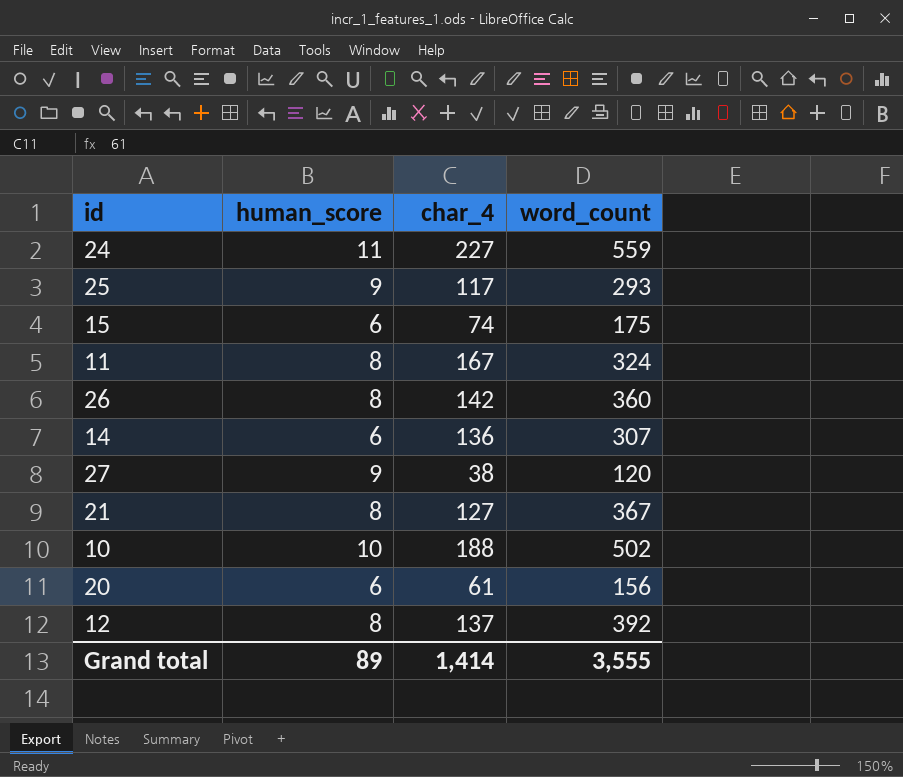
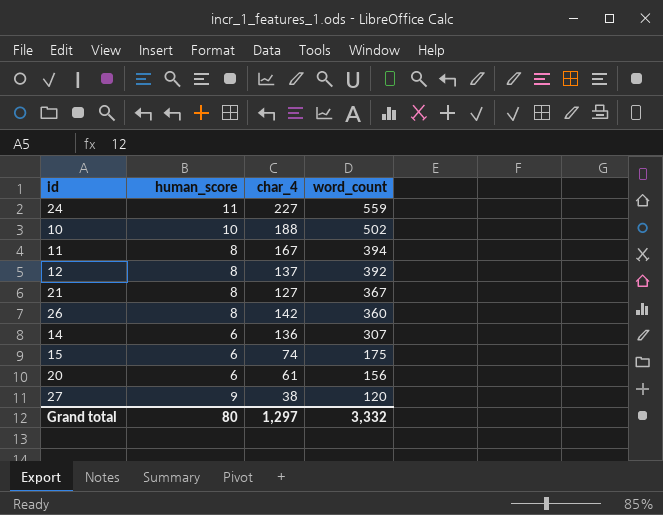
row order: none -> word_count descending
row 25: 9 | 117 | 293 -> none
11 | word_count: 324 -> 394
Grand total | human_score: 89 -> 80
Grand total | char_4: 1,414 -> 1,297
Grand total | word_count: 3,555 -> 3,332

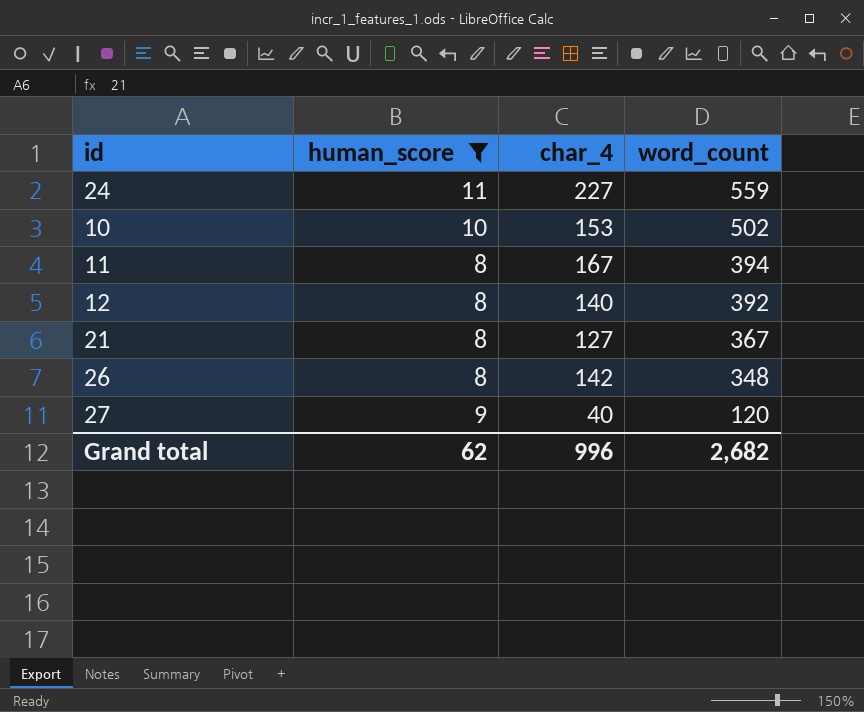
filter: none -> human_score != 6
10 | char_4: 188 -> 153
12 | char_4: 137 -> 140
26 | word_count: 360 -> 348
27 | char_4: 38 -> 40
Grand total | human_score: 80 -> 62
Grand total | char_4: 1,297 -> 996
Grand total | word_count: 3,332 -> 2,682

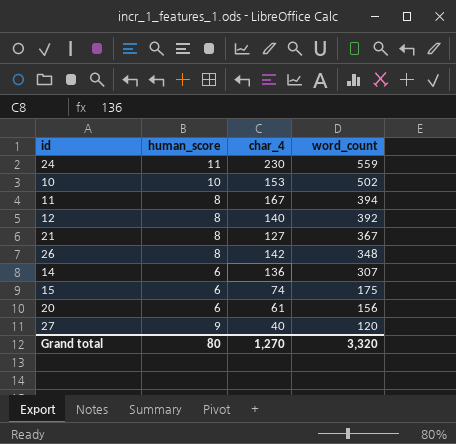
filter: human_score != 6 -> none
24 | char_4: 227 -> 230
Grand total | human_score: 62 -> 80
Grand total | char_4: 996 -> 1,270
Grand total | word_count: 2,682 -> 3,320

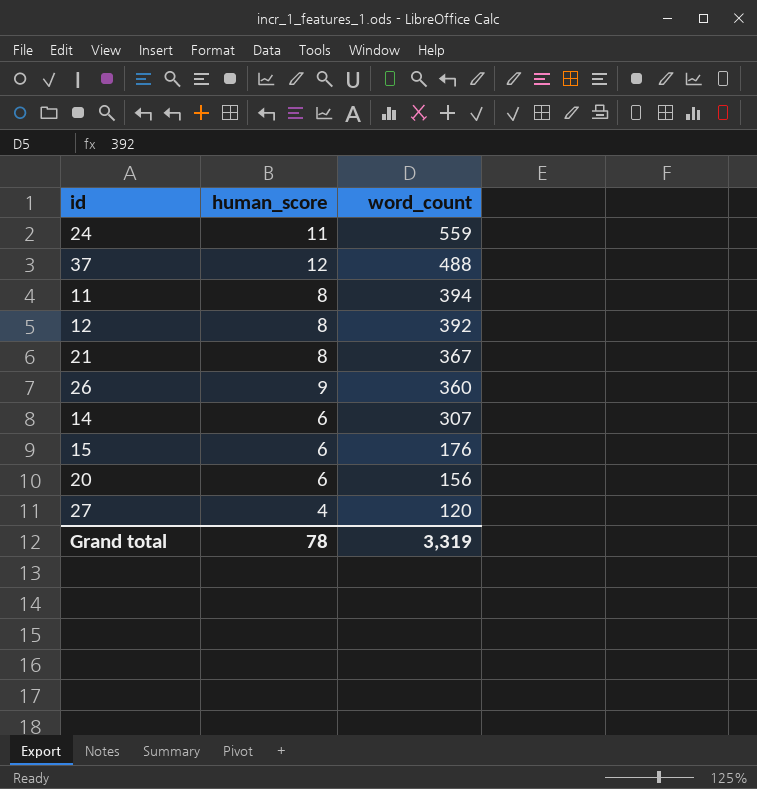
column char_4 | position: 3 -> none
row 10: 10 | 153 | 502 -> none
row 37: none -> 12 | 488
26 | human_score: 8 -> 9
26 | word_count: 348 -> 360
15 | word_count: 175 -> 176
27 | human_score: 9 -> 4
Grand total | human_score: 80 -> 78
Grand total | word_count: 3,320 -> 3,319

